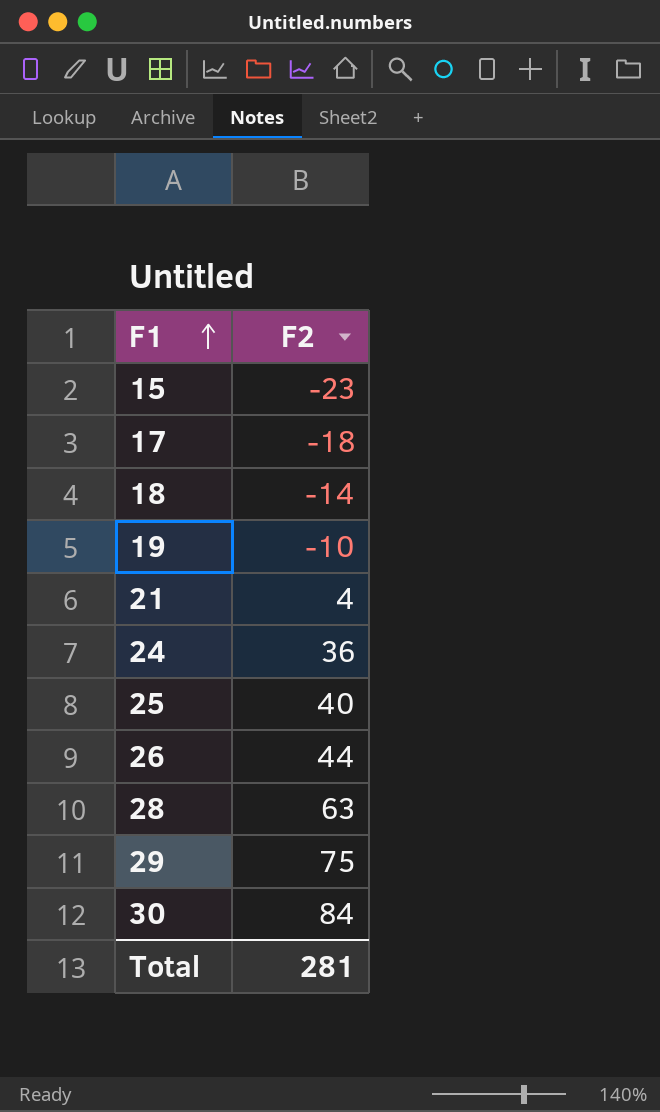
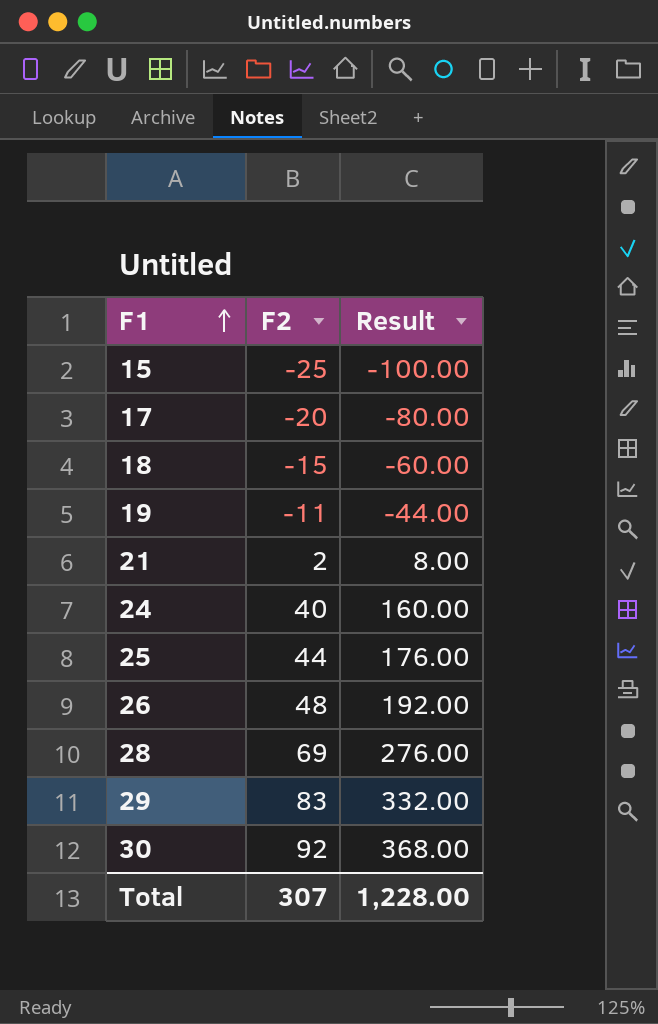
column Result | formula: none -> [F2] * 4
15 | F2: -23 -> -25
17 | F2: -18 -> -20
18 | F2: -14 -> -15
19 | F2: -10 -> -11
21 | F2: 4 -> 2
24 | F2: 36 -> 40
25 | F2: 40 -> 44
26 | F2: 44 -> 48
28 | F2: 63 -> 69
29 | F2: 75 -> 83
30 | F2: 84 -> 92
Total | F2: 281 -> 307

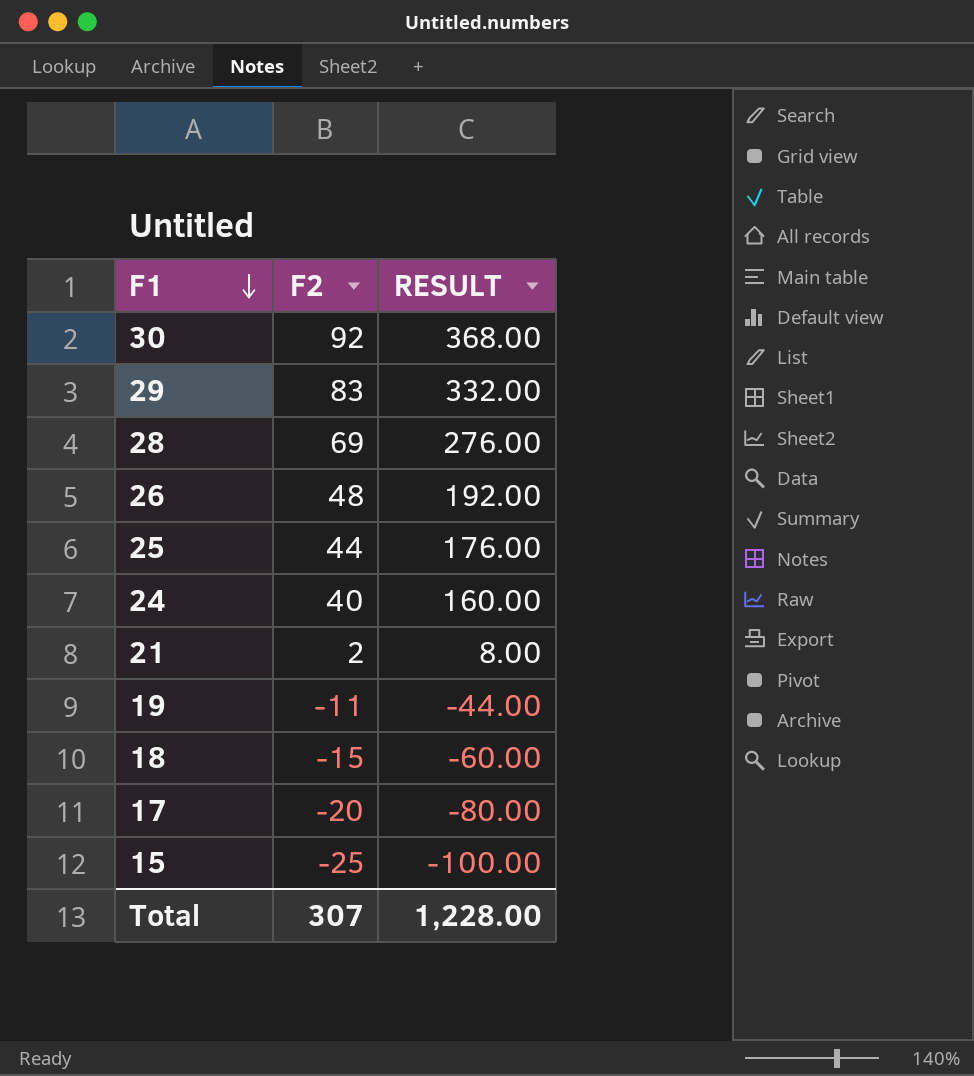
row order: F1 ascending -> F1 descending
column name: Result -> RESULT

